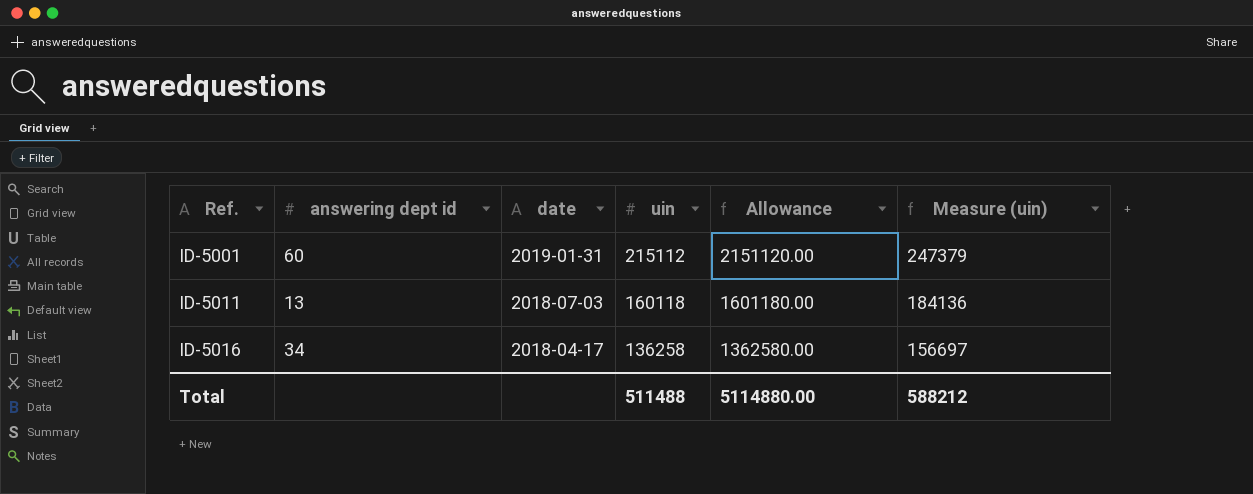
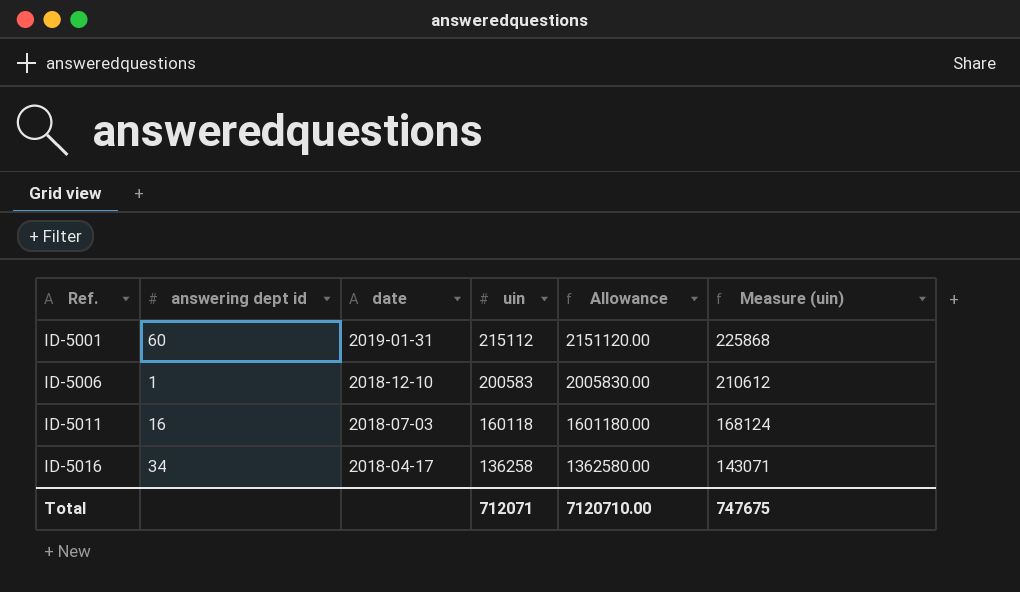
column Measure (uin) | formula: [uin] * 1.15 -> [uin] * 1.05
row ID-5006: none -> 1 | 2018-12-10 | 200583 | 2005830.00 | 210612
ID-5011 | answering dept id: 13 -> 16
Total | uin: 511488 -> 712071
Total | Allowance: 5114880.00 -> 7120710.00
Total | Measure (uin): 588212 -> 747675

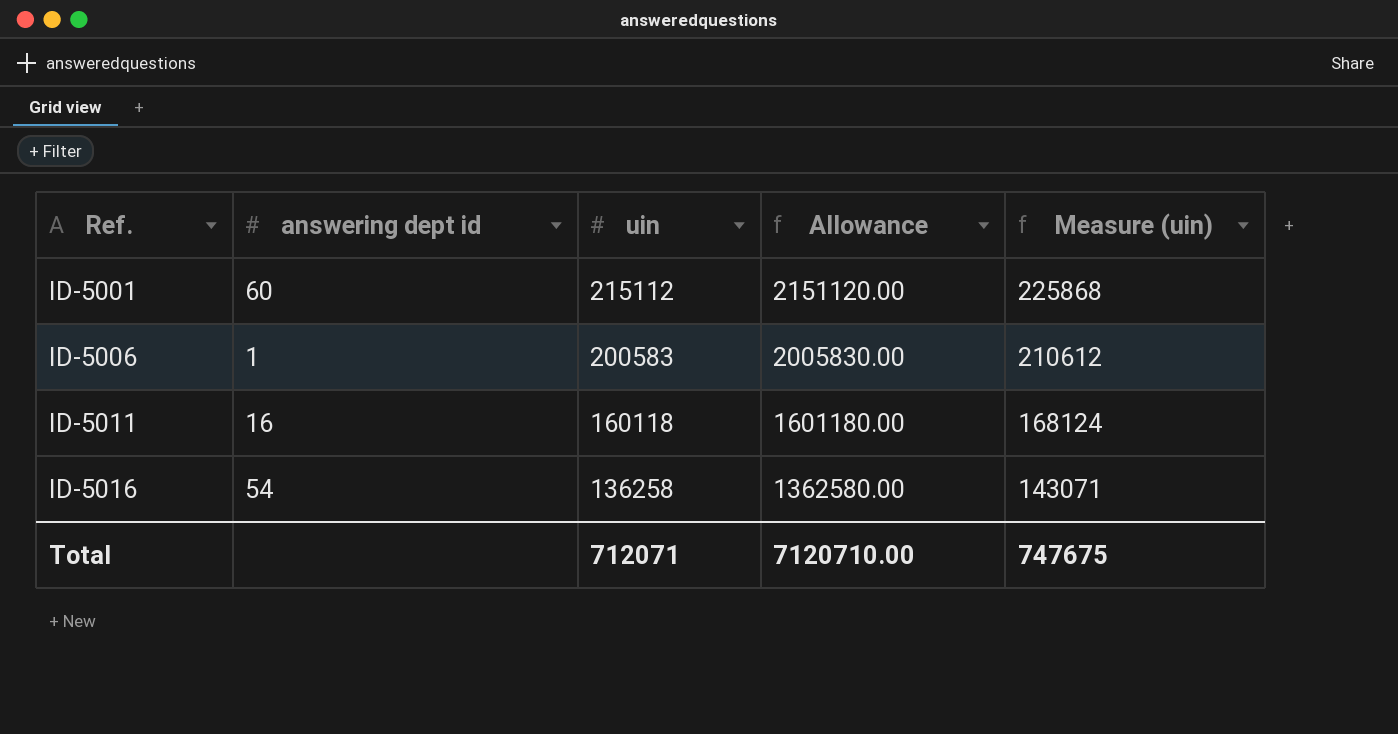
column date | position: 3 -> none
ID-5016 | answering dept id: 34 -> 54

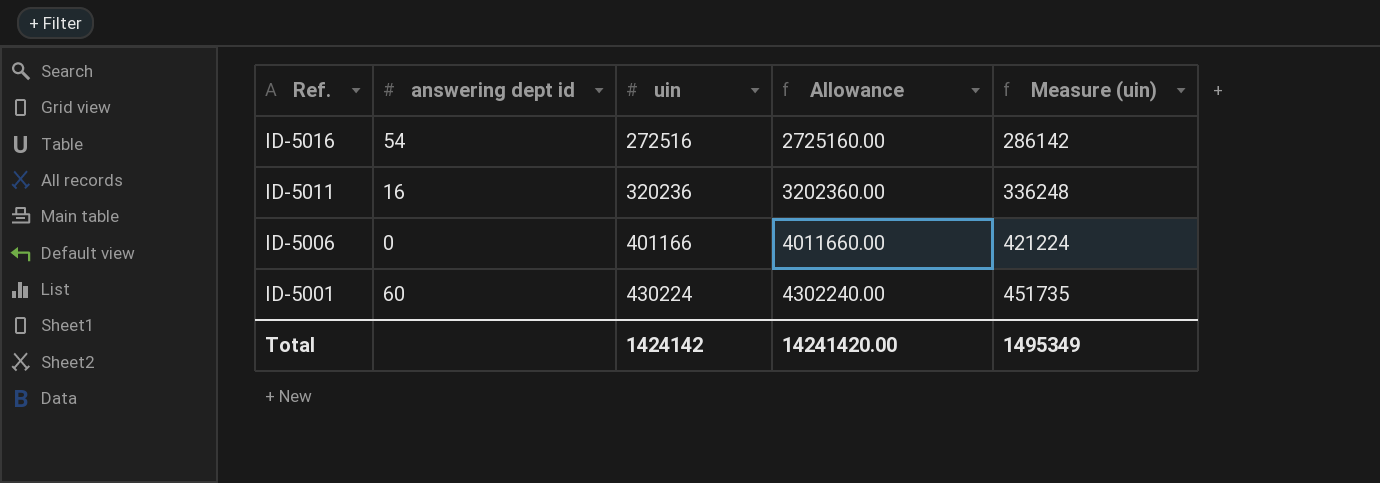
row order: Ref. ascending -> Ref. descending
ID-5016 | uin: 136258 -> 272516
ID-5016 | Allowance: 1362580.00 -> 2725160.00
ID-5016 | Measure (uin): 143071 -> 286142
ID-5011 | uin: 160118 -> 320236
ID-5011 | Allowance: 1601180.00 -> 3202360.00
ID-5011 | Measure (uin): 168124 -> 336248
ID-5006 | answering dept id: 1 -> 0
ID-5006 | uin: 200583 -> 401166
ID-5006 | Allowance: 2005830.00 -> 4011660.00
ID-5006 | Measure (uin): 210612 -> 421224
ID-5001 | uin: 215112 -> 430224
ID-5001 | Allowance: 2151120.00 -> 4302240.00
ID-5001 | Measure (uin): 225868 -> 451735
Total | uin: 712071 -> 1424142
Total | Allowance: 7120710.00 -> 14241420.00
Total | Measure (uin): 747675 -> 1495349

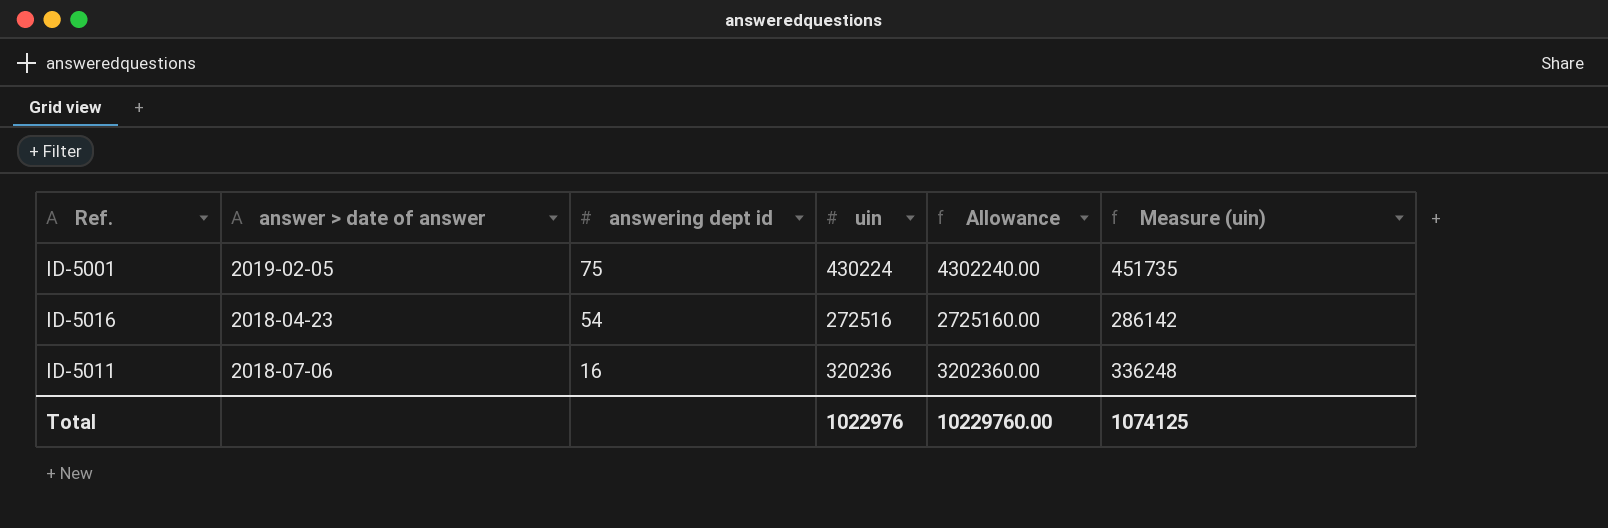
row order: Ref. descending -> answering dept id descending
column answer > date of answer | position: none -> 2
row ID-5006: 0 | 401166 | 4011660.00 | 421224 -> none
ID-5001 | answering dept id: 60 -> 75
Total | uin: 1424142 -> 1022976
Total | Allowance: 14241420.00 -> 10229760.00
Total | Measure (uin): 1495349 -> 1074125

